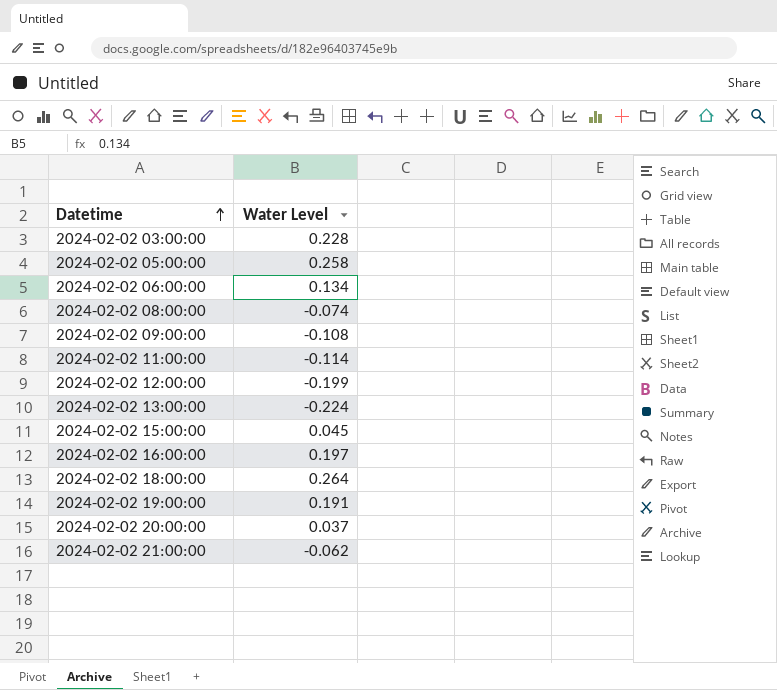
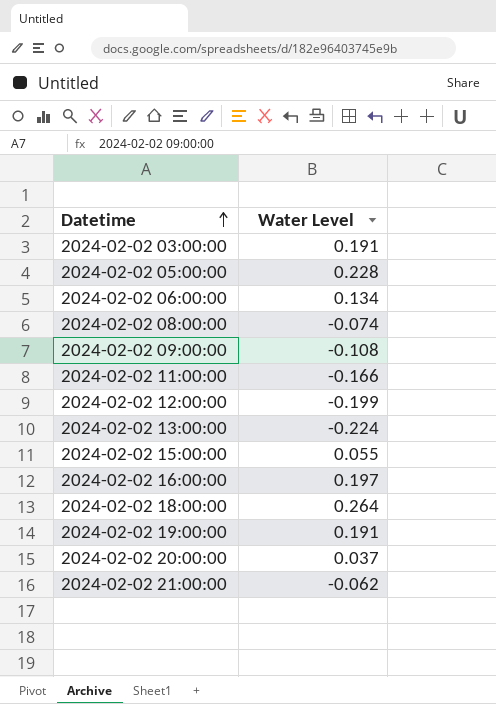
2024-02-02 03:00:00 | Water Level: 0.228 -> 0.191
2024-02-02 05:00:00 | Water Level: 0.258 -> 0.228
2024-02-02 11:00:00 | Water Level: -0.114 -> -0.166
2024-02-02 15:00:00 | Water Level: 0.045 -> 0.055

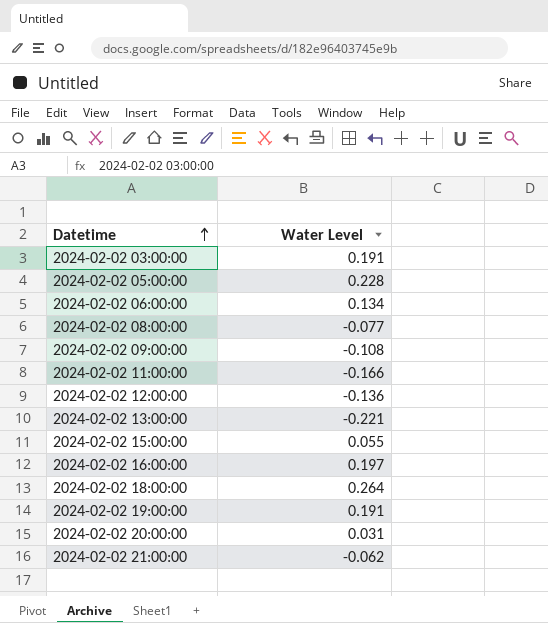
2024-02-02 08:00:00 | Water Level: -0.074 -> -0.077
2024-02-02 12:00:00 | Water Level: -0.199 -> -0.136
2024-02-02 13:00:00 | Water Level: -0.224 -> -0.221
2024-02-02 20:00:00 | Water Level: 0.037 -> 0.031

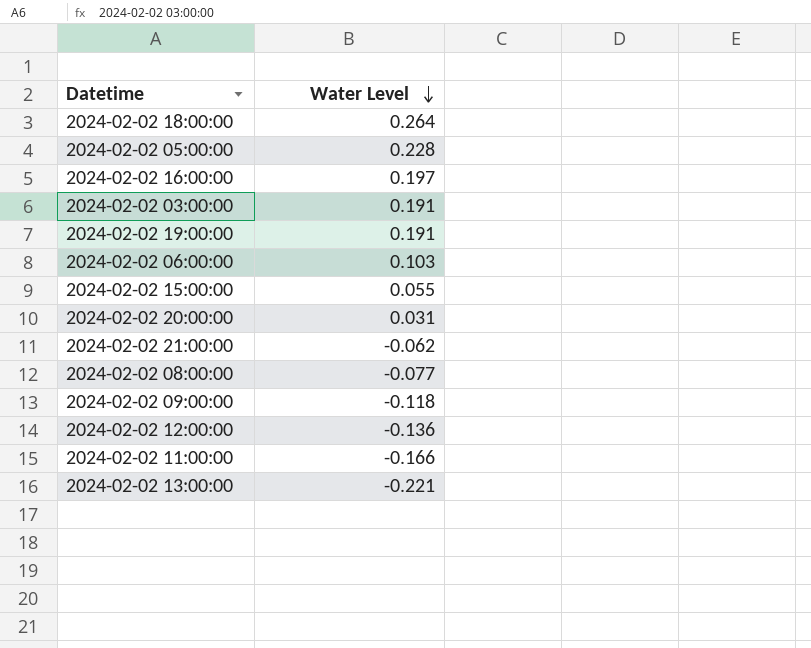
row order: Datetime ascending -> Water Level descending
2024-02-02 06:00:00 | Water Level: 0.134 -> 0.103
2024-02-02 09:00:00 | Water Level: -0.108 -> -0.118

